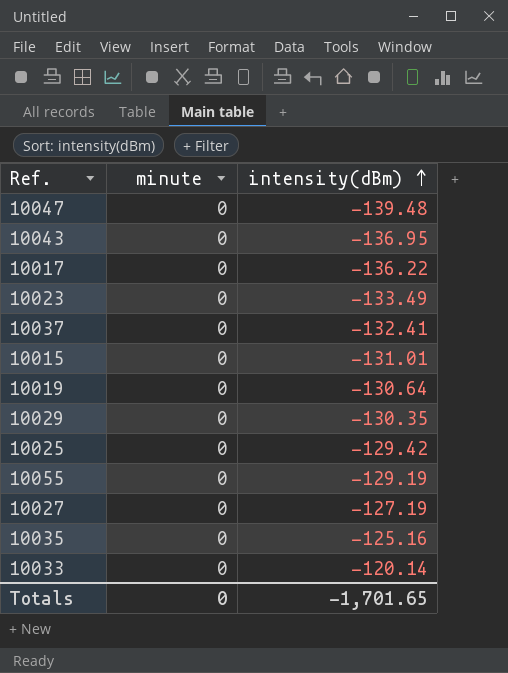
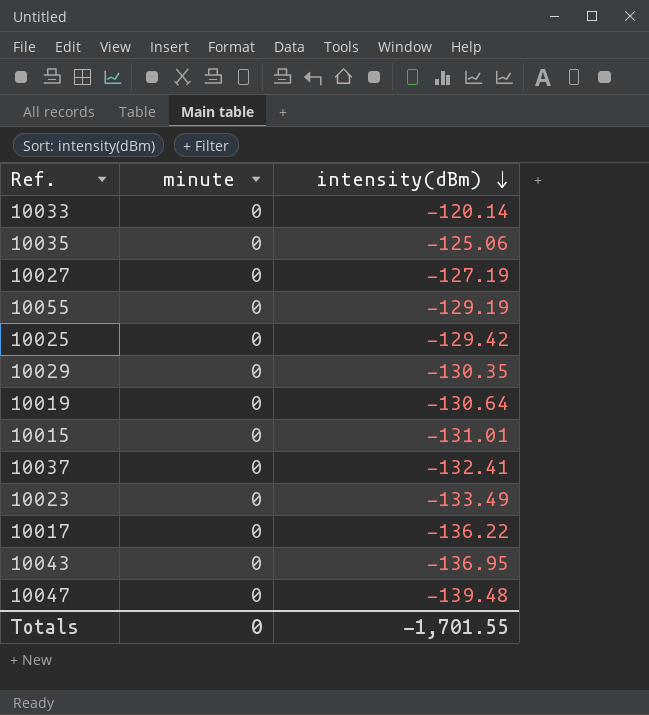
row order: intensity(dBm) ascending -> intensity(dBm) descending
10035 | intensity(dBm): -125.16 -> -125.06
Totals | intensity(dBm): -1,701.65 -> -1,701.55

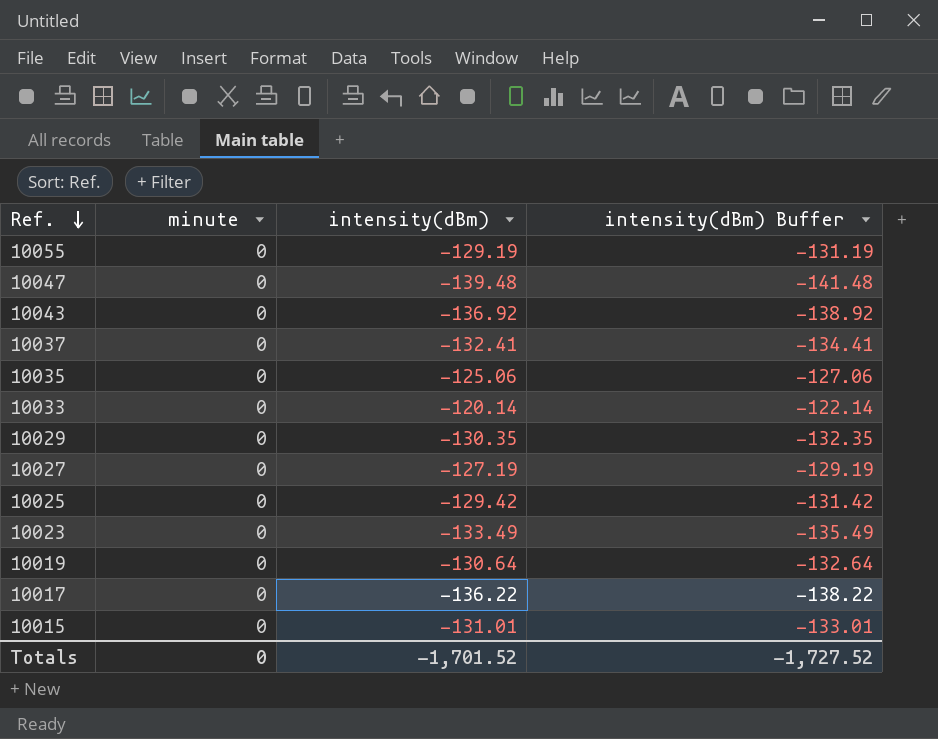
row order: intensity(dBm) descending -> Ref. descending
column intensity(dBm) Buffer | formula: none -> [intensity(dBm)] - 2
10043 | intensity(dBm): -136.95 -> -136.92
Totals | intensity(dBm): -1,701.55 -> -1,701.52

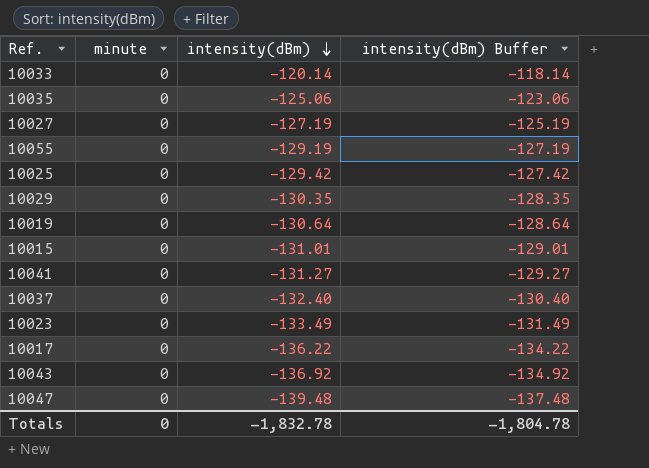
row order: Ref. descending -> intensity(dBm) descending
column intensity(dBm) Buffer | formula: [intensity(dBm)] - 2 -> [intensity(dBm)] + 2
row 10041: none -> 0 | -131.27 | -129.27
10037 | intensity(dBm): -132.41 -> -132.40
Totals | intensity(dBm): -1,701.52 -> -1,832.78
Totals | intensity(dBm) Buffer: -1,727.52 -> -1,804.78

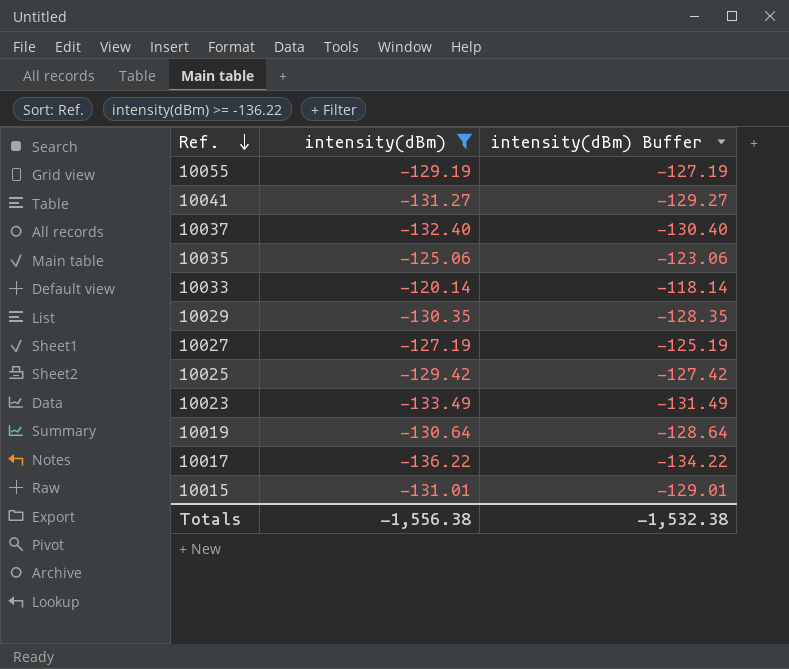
filter: none -> intensity(dBm) >= -136.22
row order: intensity(dBm) descending -> Ref. descending
column minute | position: 2 -> none
Totals | intensity(dBm): -1,832.78 -> -1,556.38
Totals | intensity(dBm) Buffer: -1,804.78 -> -1,532.38

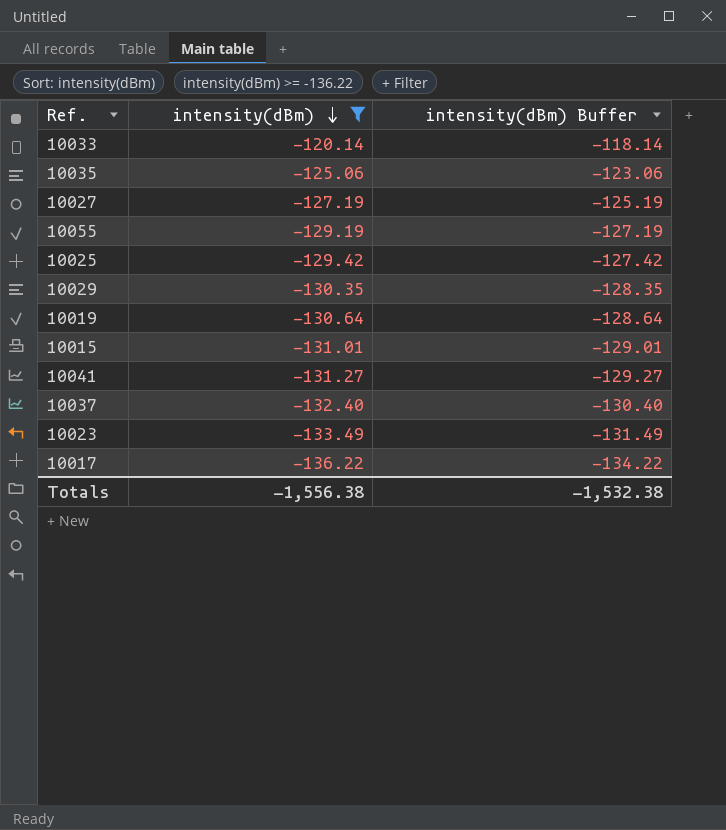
row order: Ref. descending -> intensity(dBm) descending

